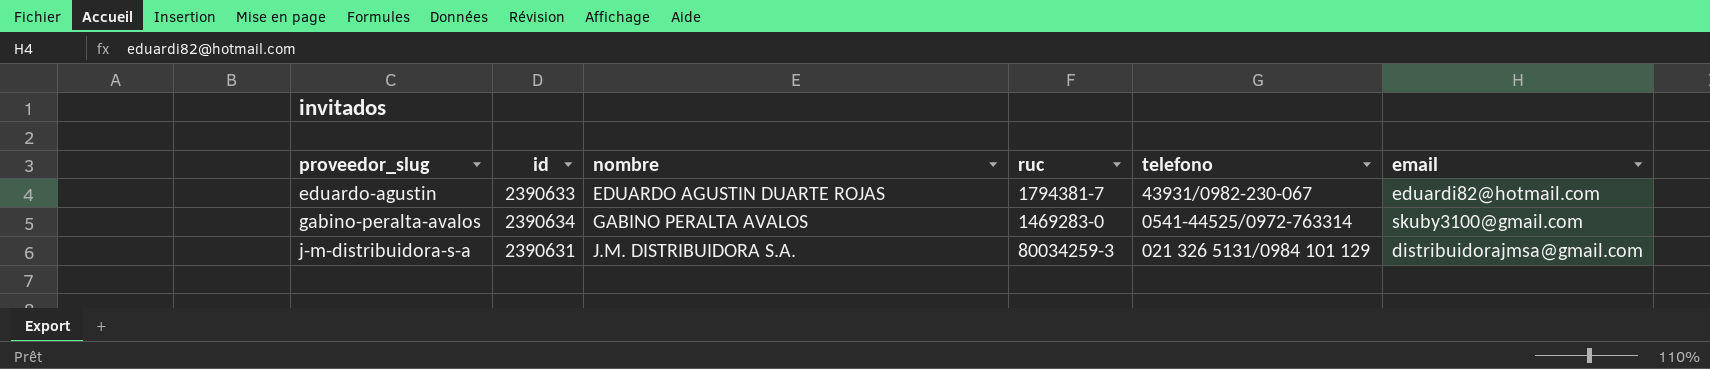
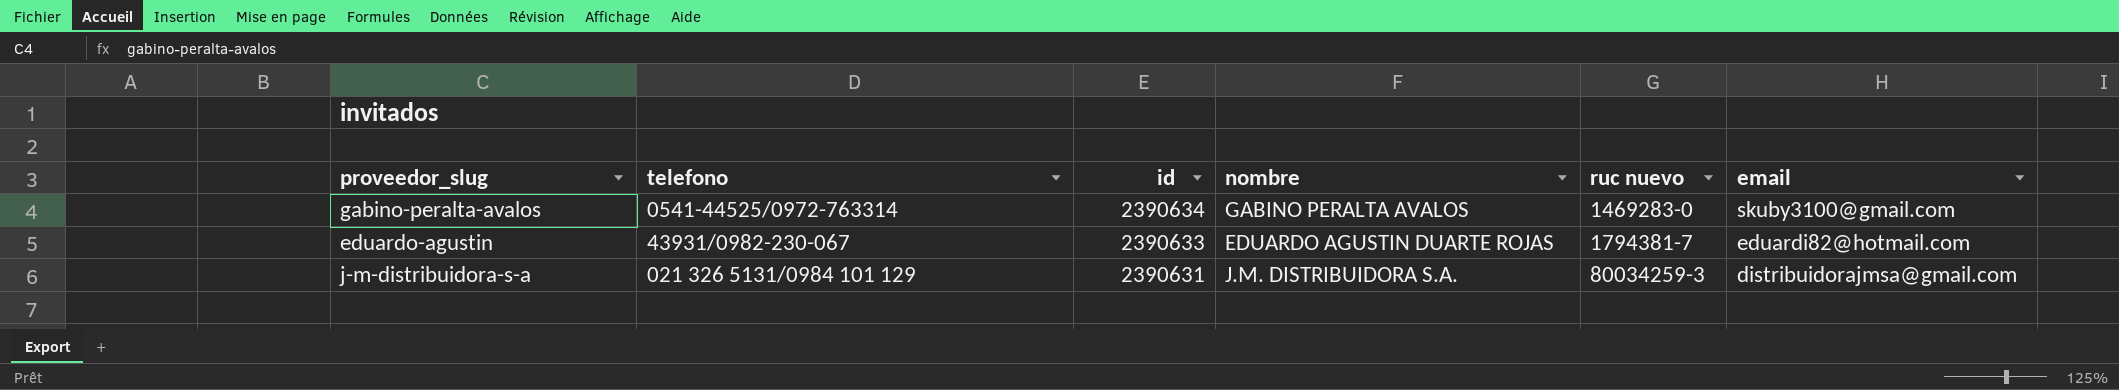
row order: proveedor_slug ascending -> id descending
column telefono | position: 5 -> 2
column name: ruc -> ruc nuevo

